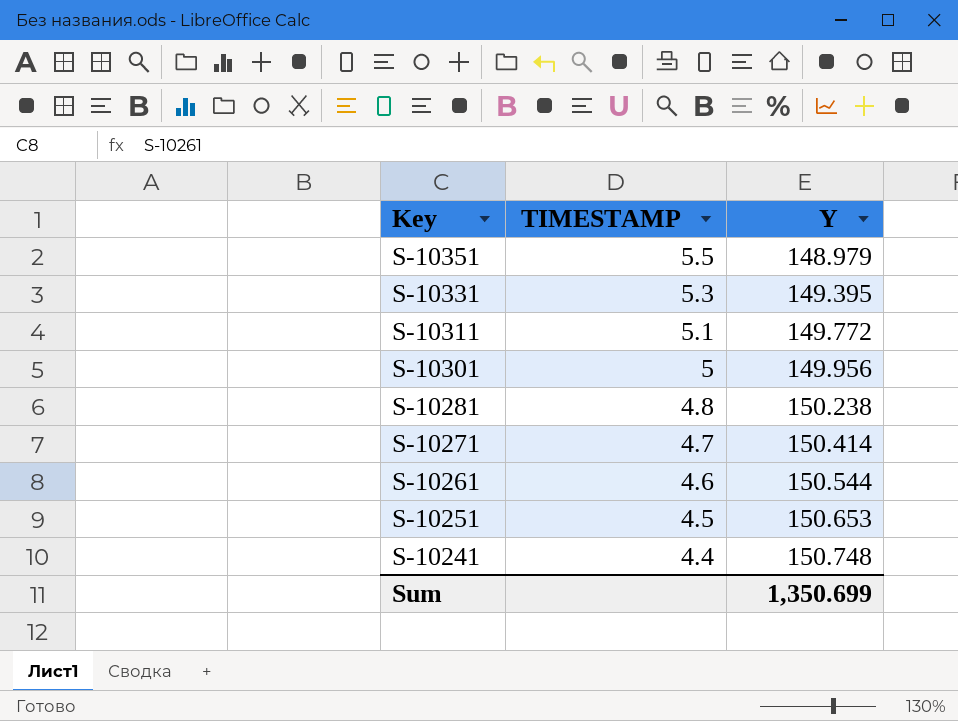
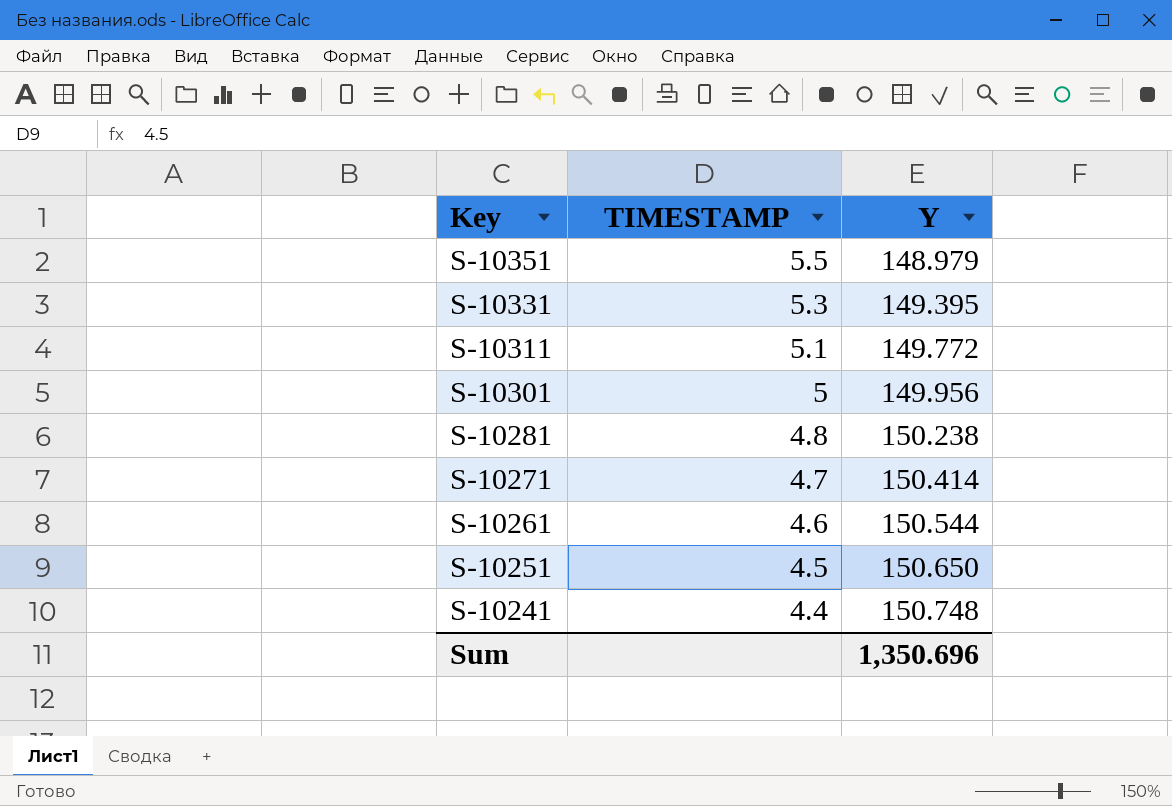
S-10251 | Y: 150.653 -> 150.650
Sum | Y: 1,350.699 -> 1,350.696

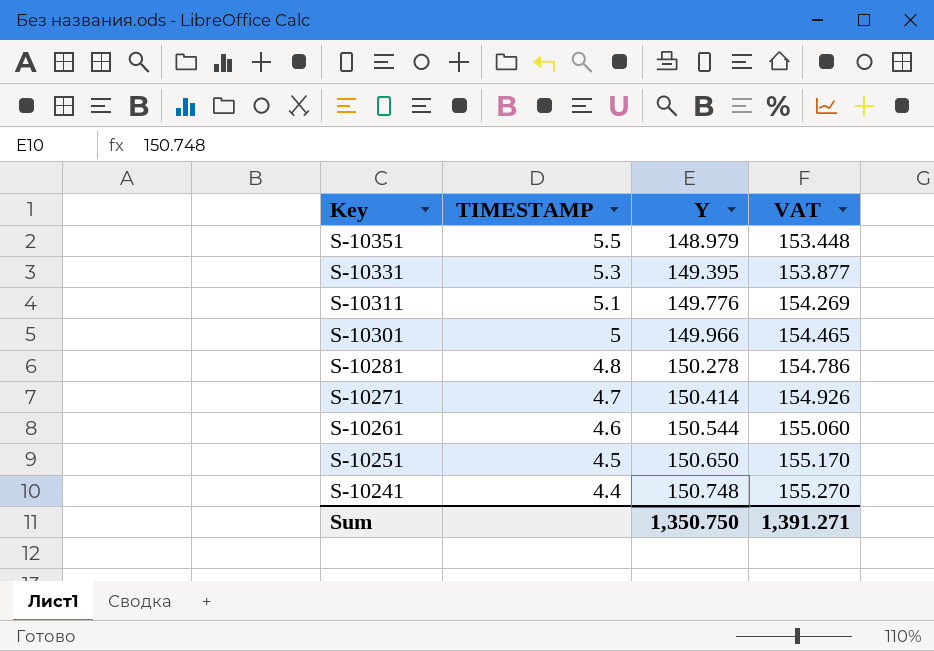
column VAT | formula: none -> [Y] * 1.03
S-10311 | Y: 149.772 -> 149.776
S-10301 | Y: 149.956 -> 149.966
S-10281 | Y: 150.238 -> 150.278
Sum | Y: 1,350.696 -> 1,350.750

